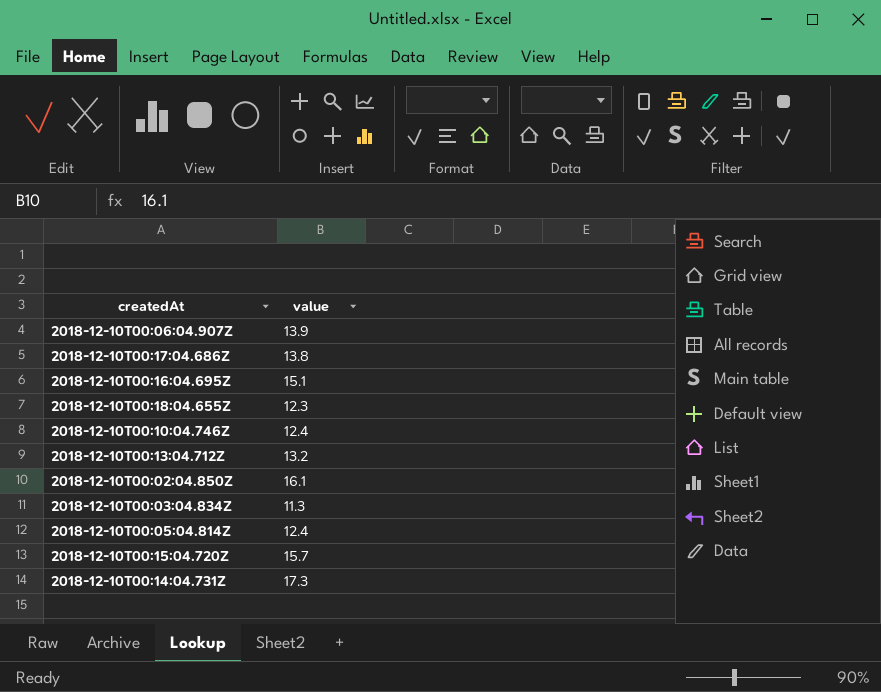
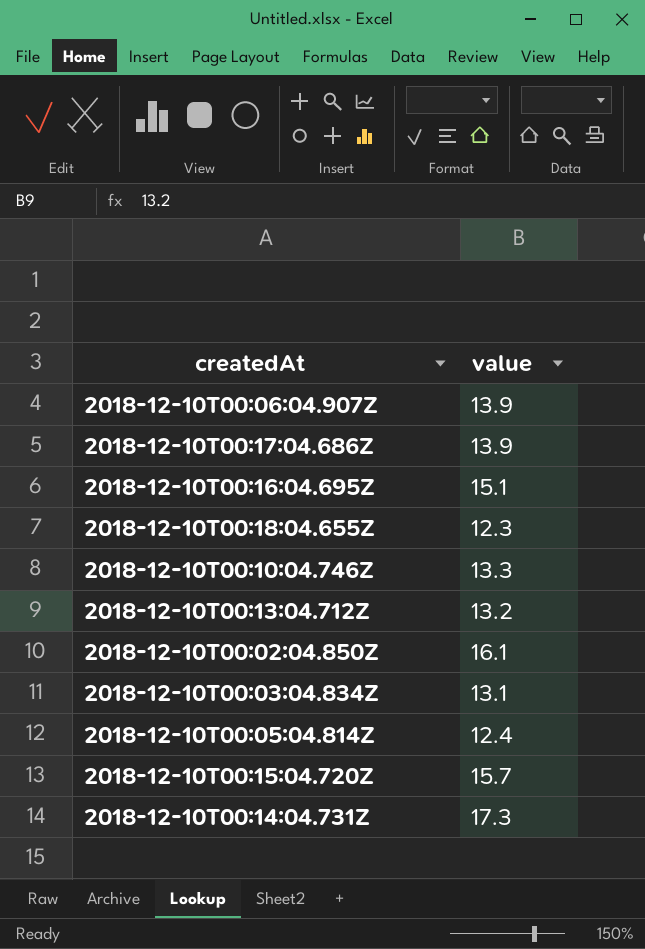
2018-12-10T00:17:04.686Z | value: 13.8 -> 13.9
2018-12-10T00:10:04.746Z | value: 12.4 -> 13.3
2018-12-10T00:03:04.834Z | value: 11.3 -> 13.1

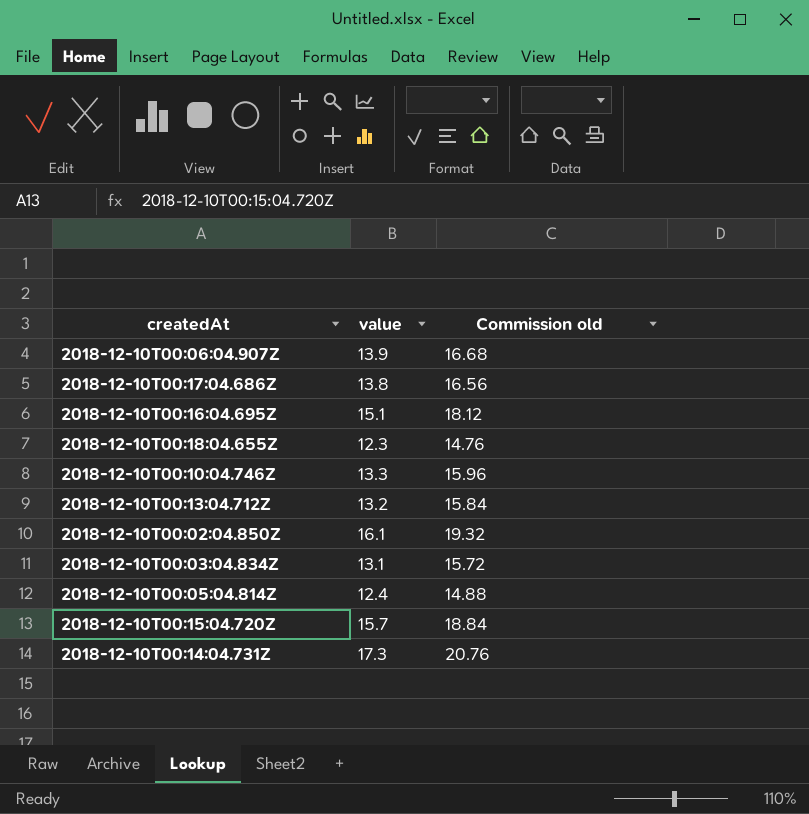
column Commission old | formula: none -> [value] * 1.2
2018-12-10T00:17:04.686Z | value: 13.9 -> 13.8

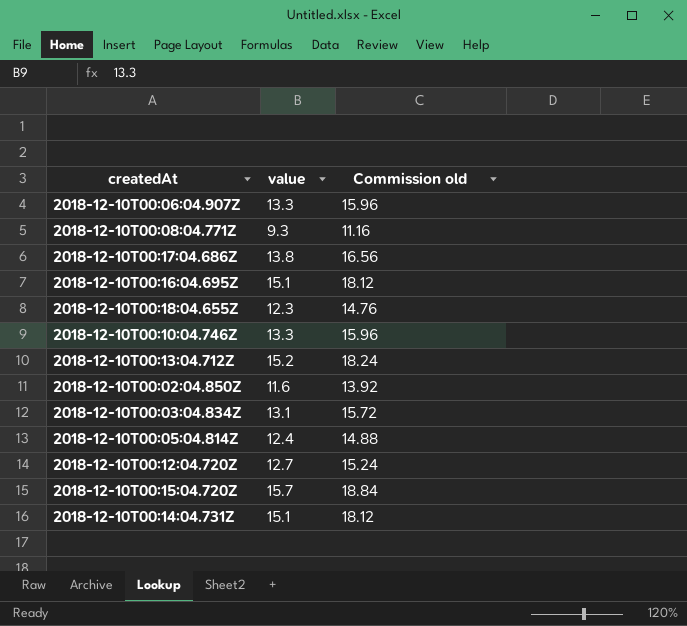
2018-12-10T00:06:04.907Z | value: 13.9 -> 13.3
2018-12-10T00:06:04.907Z | Commission old: 16.68 -> 15.96
row 2018-12-10T00:08:04.771Z: none -> 9.3 | 11.16
2018-12-10T00:13:04.712Z | value: 13.2 -> 15.2
2018-12-10T00:13:04.712Z | Commission old: 15.84 -> 18.24
2018-12-10T00:02:04.850Z | value: 16.1 -> 11.6
2018-12-10T00:02:04.850Z | Commission old: 19.32 -> 13.92
row 2018-12-10T00:12:04.720Z: none -> 12.7 | 15.24
2018-12-10T00:14:04.731Z | value: 17.3 -> 15.1
2018-12-10T00:14:04.731Z | Commission old: 20.76 -> 18.12

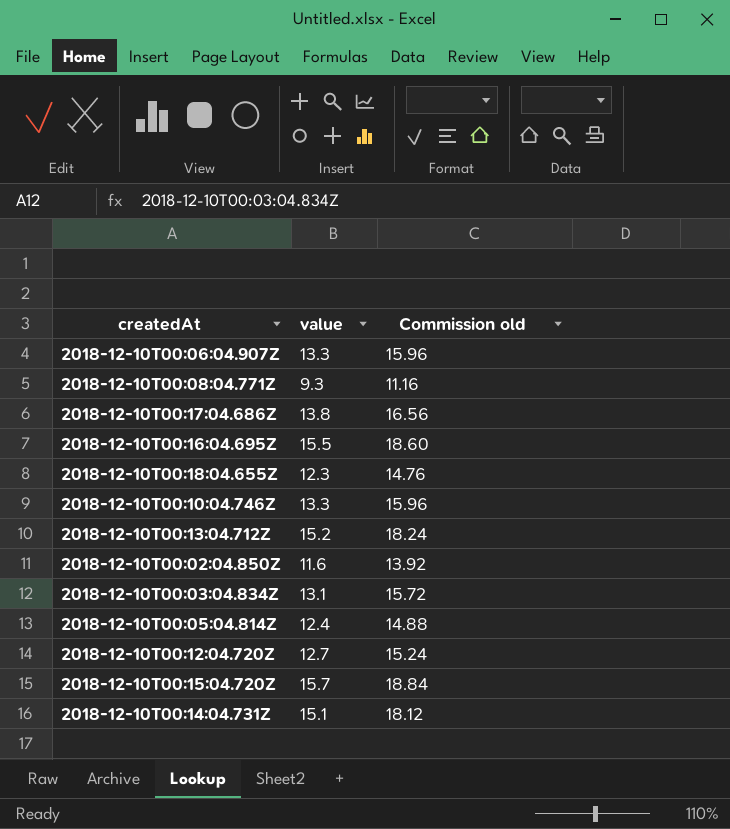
2018-12-10T00:16:04.695Z | value: 15.1 -> 15.5
2018-12-10T00:16:04.695Z | Commission old: 18.12 -> 18.60

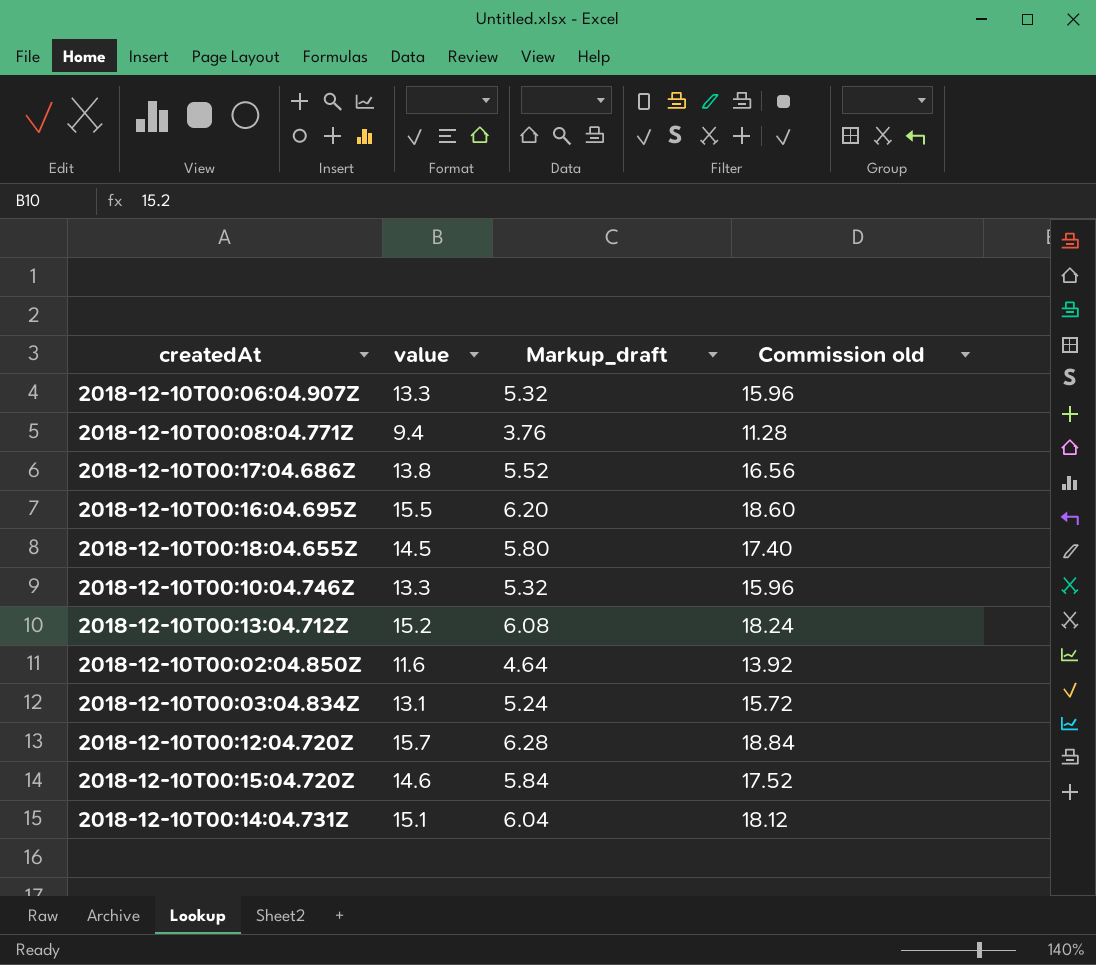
column Markup_draft | formula: none -> [value] * 0.4
row 2018-12-10T00:05:04.814Z: 12.4 | 14.88 -> none
2018-12-10T00:08:04.771Z | value: 9.3 -> 9.4
2018-12-10T00:08:04.771Z | Commission old: 11.16 -> 11.28
2018-12-10T00:18:04.655Z | value: 12.3 -> 14.5
2018-12-10T00:18:04.655Z | Commission old: 14.76 -> 17.40
2018-12-10T00:12:04.720Z | value: 12.7 -> 15.7
2018-12-10T00:12:04.720Z | Commission old: 15.24 -> 18.84
2018-12-10T00:15:04.720Z | value: 15.7 -> 14.6
2018-12-10T00:15:04.720Z | Commission old: 18.84 -> 17.52

